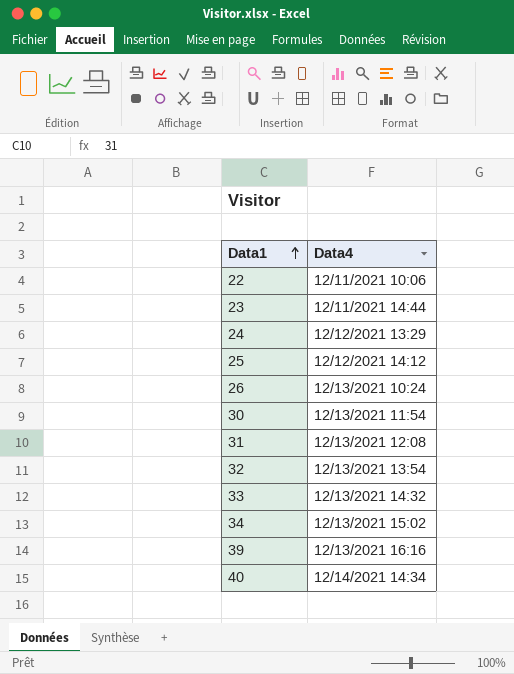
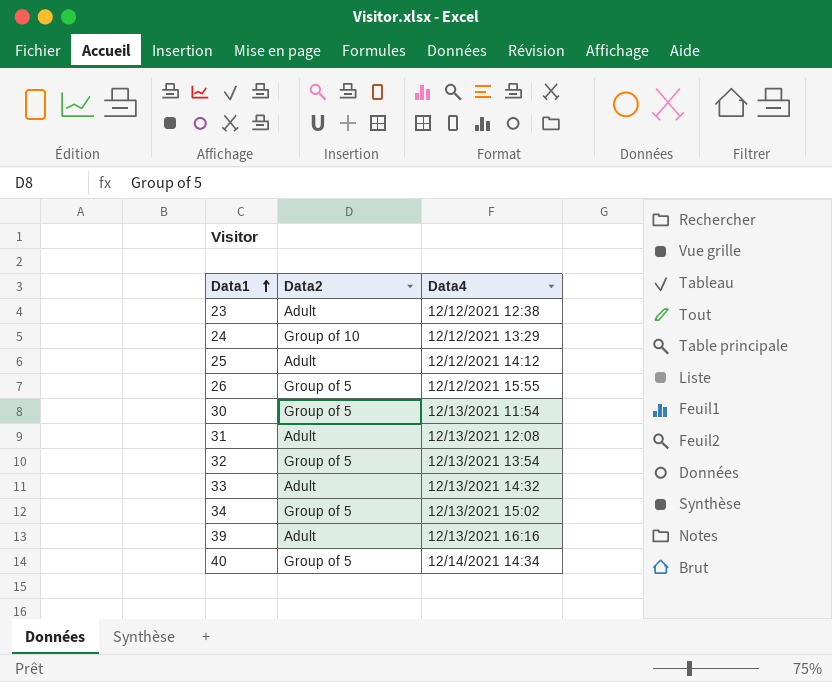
column Data2 | position: none -> 2
row 22: 12/11/2021 10:06 -> none
23 | Data4: 12/11/2021 14:44 -> 12/12/2021 12:38
26 | Data4: 12/13/2021 10:24 -> 12/12/2021 15:55

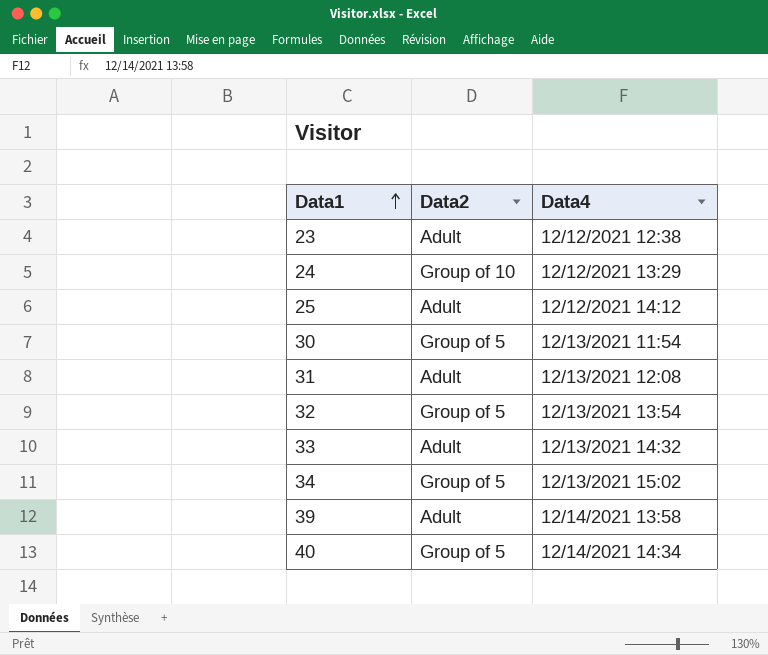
row 26: Group of 5 | 12/12/2021 15:55 -> none
39 | Data4: 12/13/2021 16:16 -> 12/14/2021 13:58

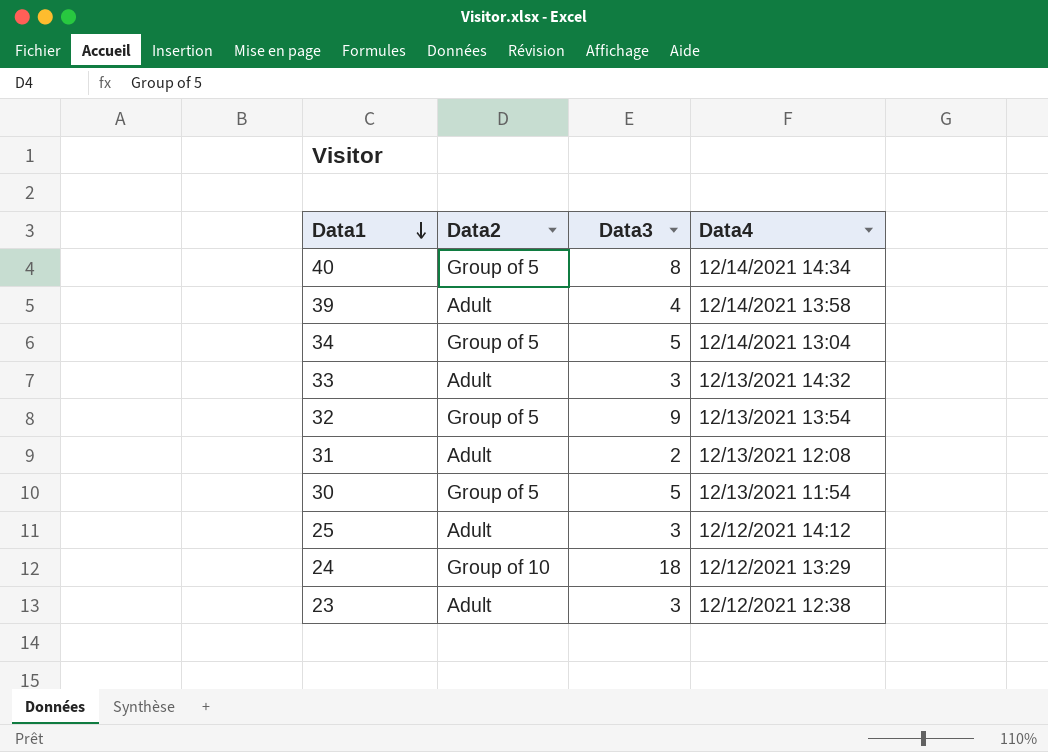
row order: Data1 ascending -> Data1 descending
column Data3 | position: none -> 3
34 | Data4: 12/13/2021 15:02 -> 12/14/2021 13:04

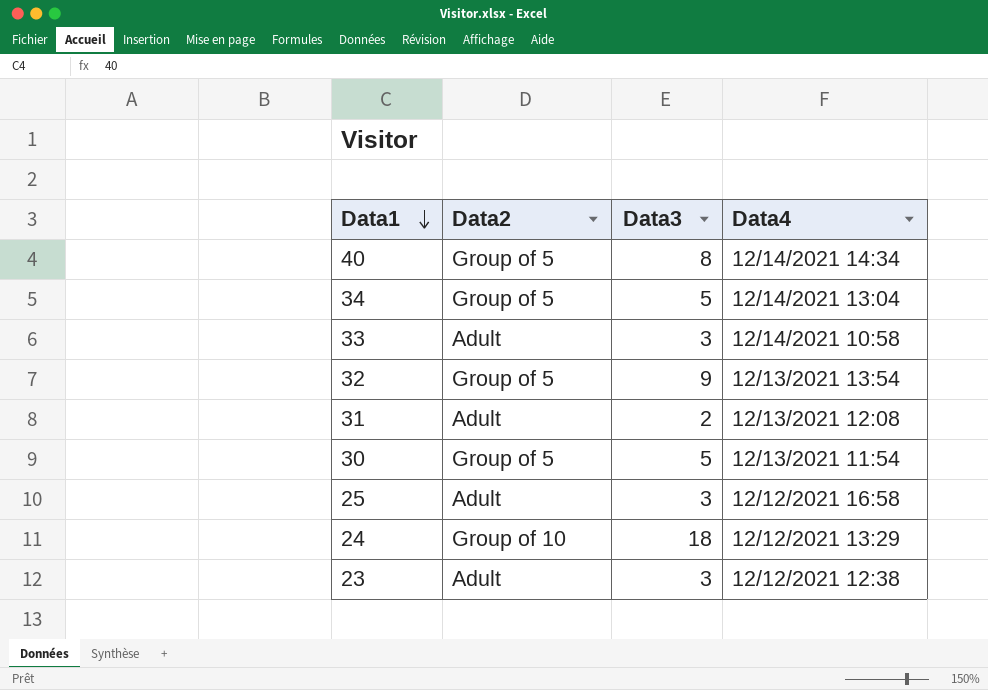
row 39: Adult | 4 | 12/14/2021 13:58 -> none
33 | Data4: 12/13/2021 14:32 -> 12/14/2021 10:58
25 | Data4: 12/12/2021 14:12 -> 12/12/2021 16:58

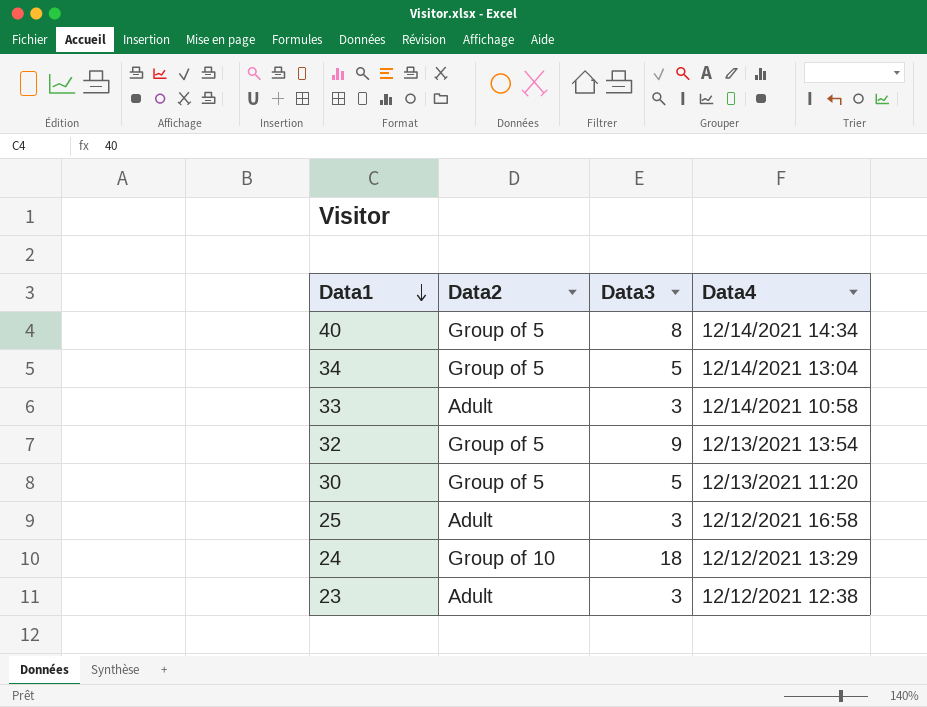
row 31: Adult | 2 | 12/13/2021 12:08 -> none
30 | Data4: 12/13/2021 11:54 -> 12/13/2021 11:20

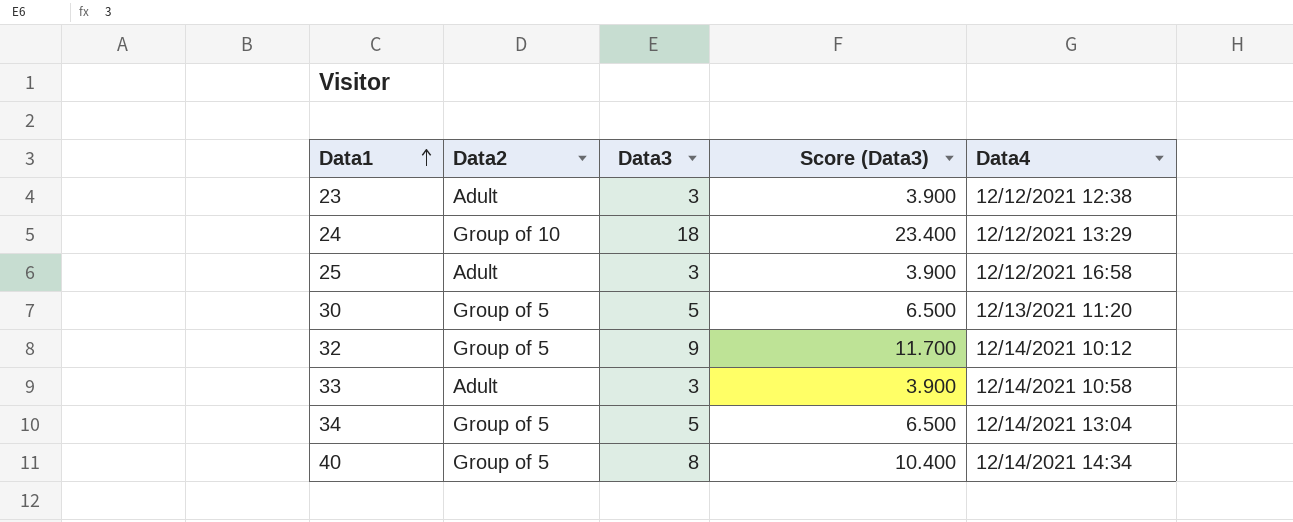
row order: Data1 descending -> Data1 ascending
column Score (Data3) | formula: none -> [Data3] * 1.3
32 | Data4: 12/13/2021 13:54 -> 12/14/2021 10:12

